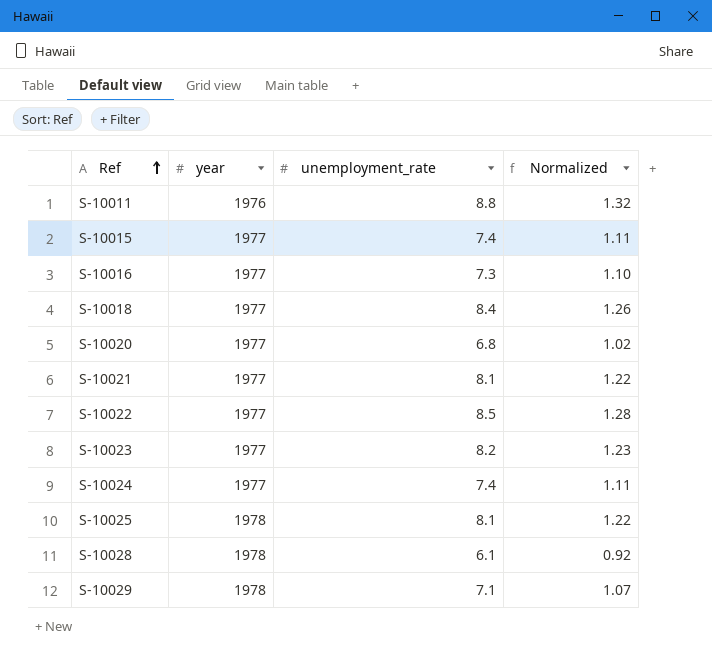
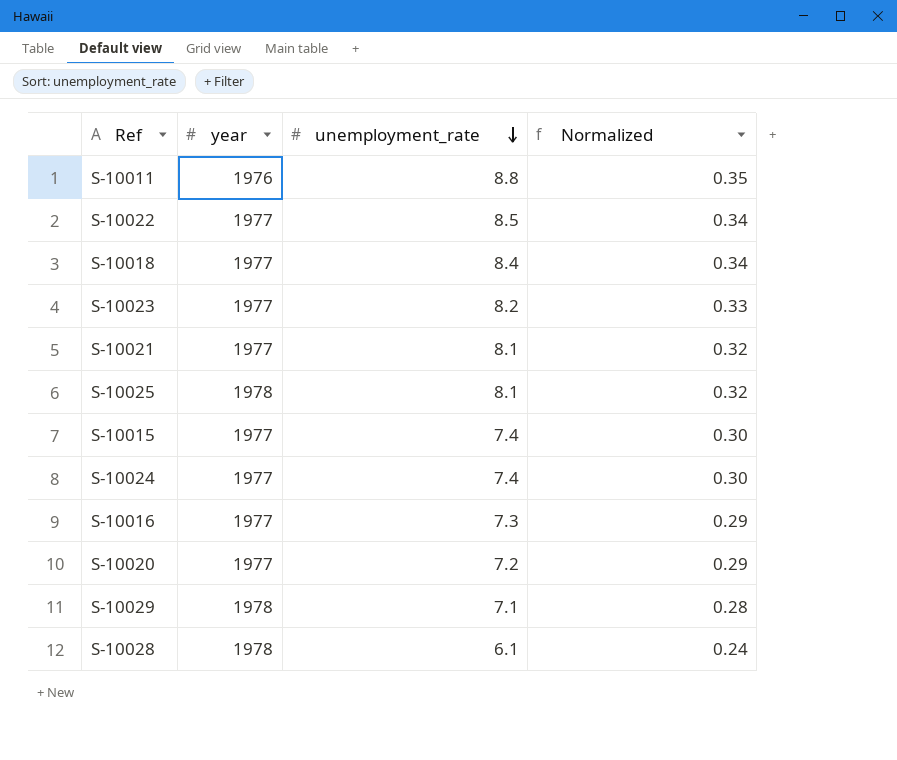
row order: Ref ascending -> unemployment_rate descending
column Normalized | formula: [unemployment_rate] * 0.15 -> [unemployment_rate] * 0.04
S-10020 | unemployment_rate: 6.8 -> 7.2

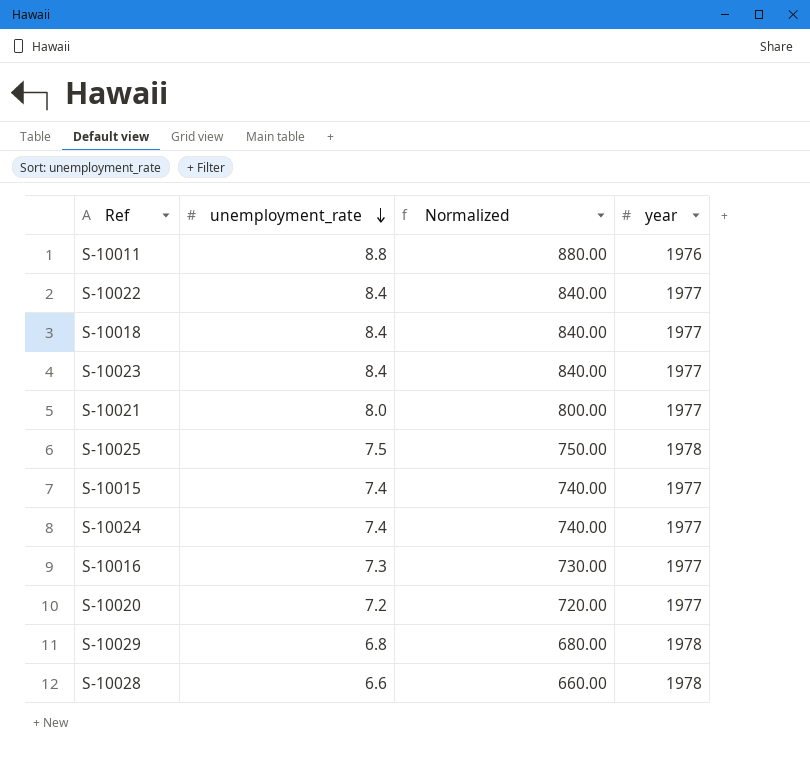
column Normalized | formula: [unemployment_rate] * 0.04 -> [unemployment_rate] * 100
column year | position: 2 -> 4
S-10022 | unemployment_rate: 8.5 -> 8.4
S-10023 | unemployment_rate: 8.2 -> 8.4
S-10021 | unemployment_rate: 8.1 -> 8.0
S-10025 | unemployment_rate: 8.1 -> 7.5
S-10029 | unemployment_rate: 7.1 -> 6.8
S-10028 | unemployment_rate: 6.1 -> 6.6

